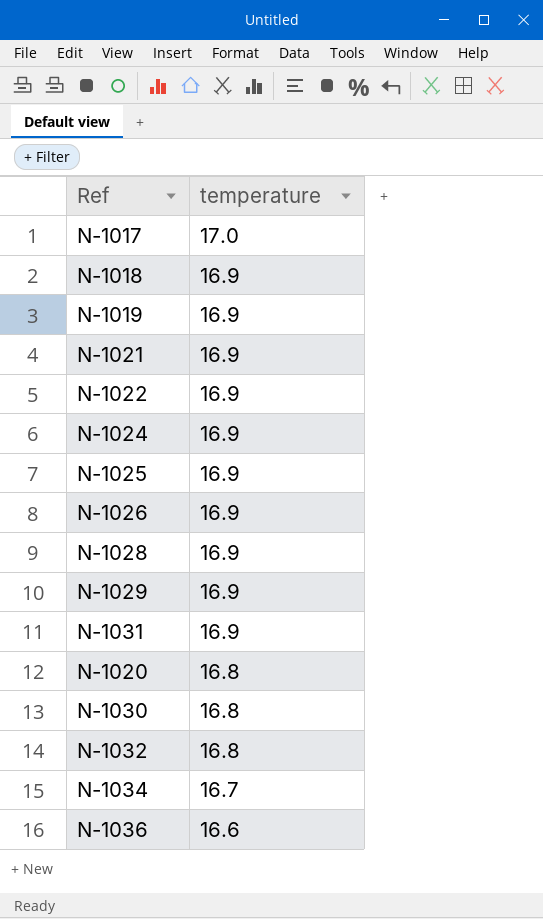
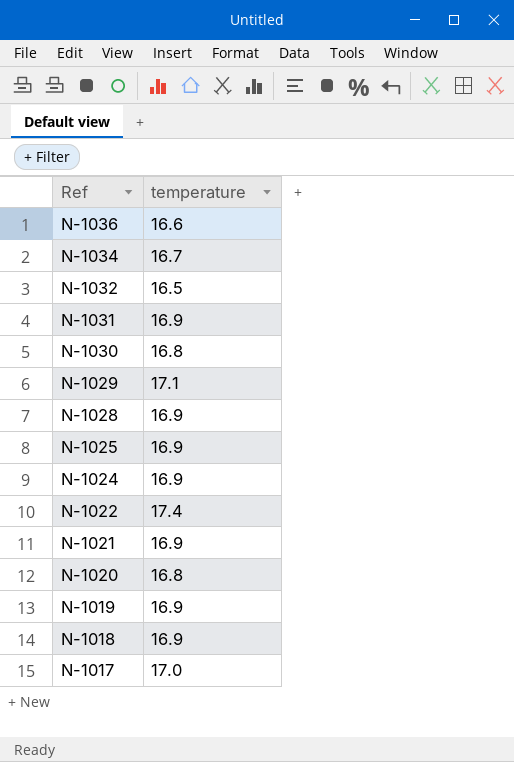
row order: temperature descending -> Ref descending
row N-1026: 16.9 -> none
N-1032 | temperature: 16.8 -> 16.5
N-1029 | temperature: 16.9 -> 17.1
N-1022 | temperature: 16.9 -> 17.4

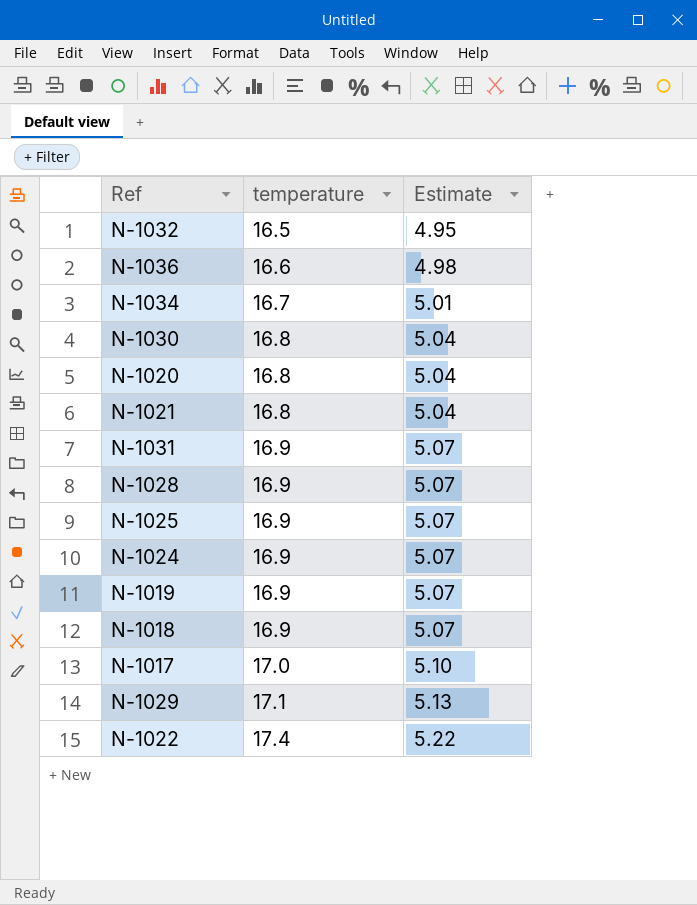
row order: Ref descending -> temperature ascending
column Estimate | formula: none -> [temperature] * 0.3
N-1021 | temperature: 16.9 -> 16.8

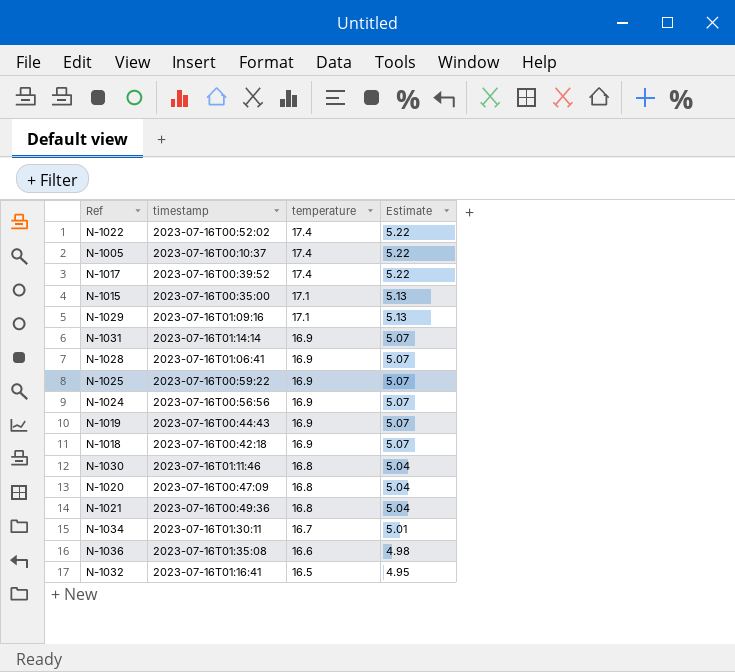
row order: temperature ascending -> temperature descending
column timestamp | position: none -> 2
row N-1005: none -> 2023-07-16T00:10:37 | 17.4 | 5.22
N-1017 | temperature: 17.0 -> 17.4
N-1017 | Estimate: 5.10 -> 5.22
row N-1015: none -> 2023-07-16T00:35:00 | 17.1 | 5.13

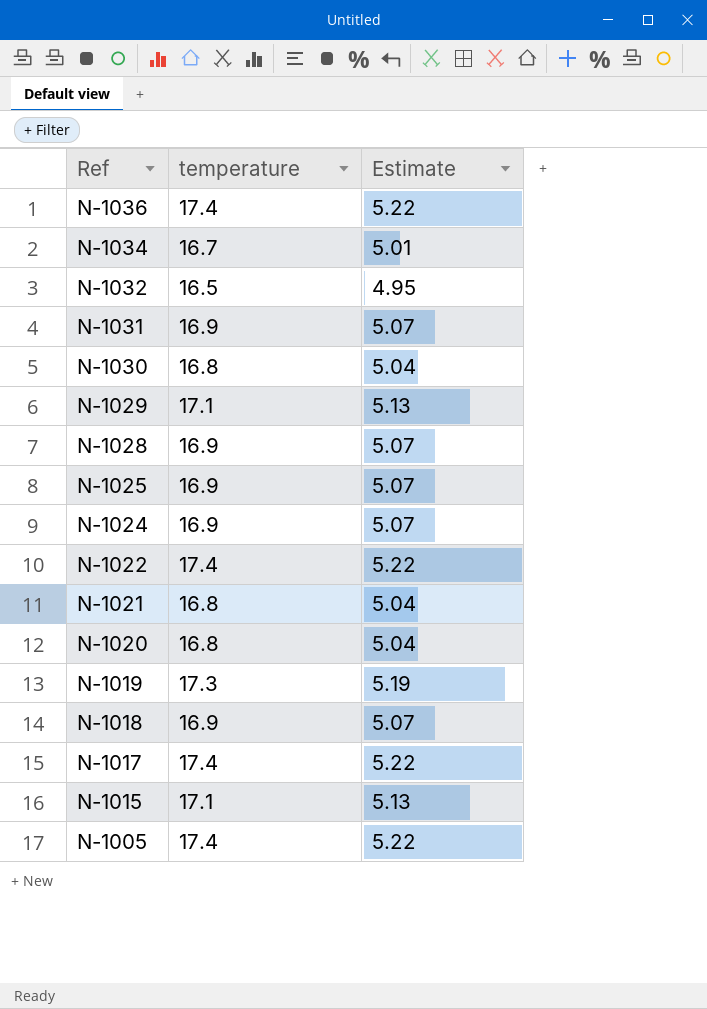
row order: temperature descending -> Ref descending
column timestamp | position: 2 -> none
N-1036 | temperature: 16.6 -> 17.4
N-1036 | Estimate: 4.98 -> 5.22
N-1019 | temperature: 16.9 -> 17.3
N-1019 | Estimate: 5.07 -> 5.19

